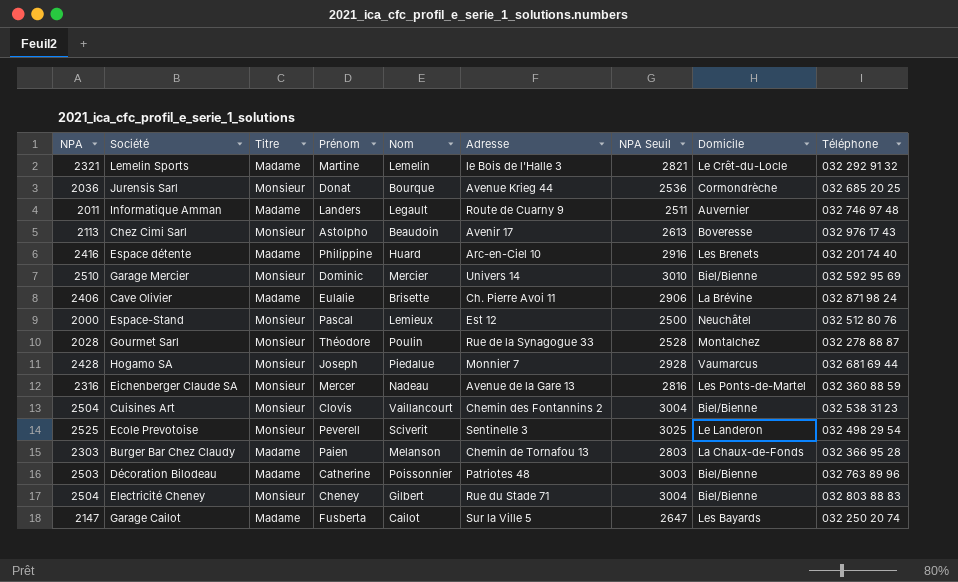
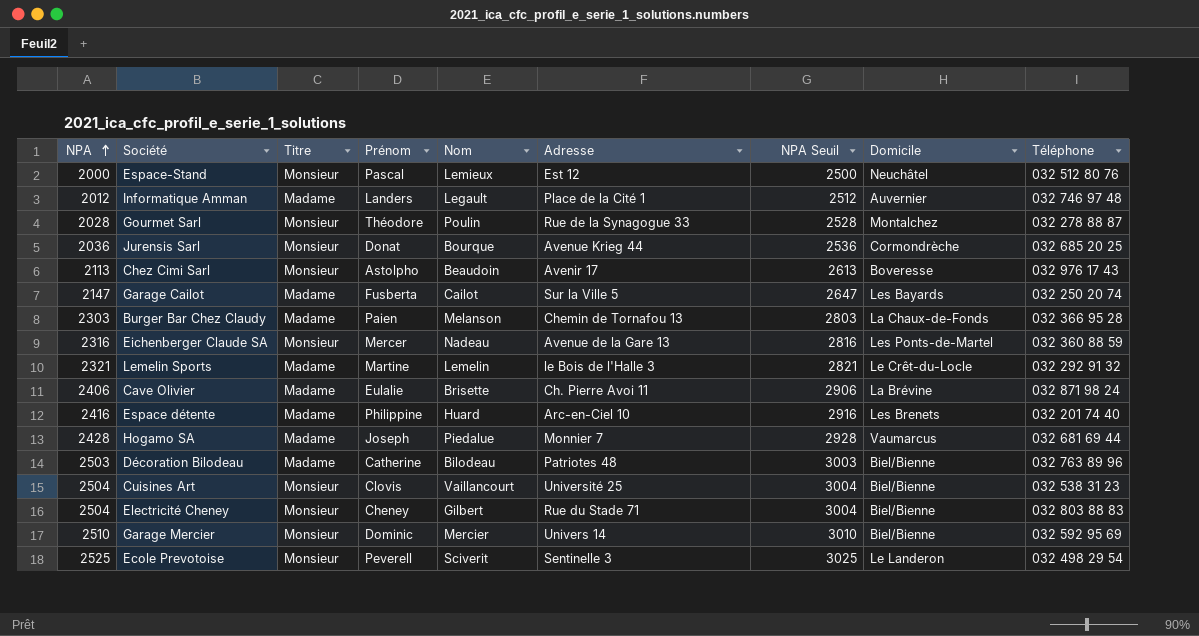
row order: none -> NPA ascending
Informatique Amman | NPA: 2011 -> 2012
Informatique Amman | Adresse: Route de Cuarny 9 -> Place de la Cité 1
Informatique Amman | NPA Seuil: 2511 -> 2512
Hogamo SA | Titre: Monsieur -> Madame
Décoration Bilodeau | Nom: Poissonnier -> Bilodeau
Cuisines Art | Adresse: Chemin des Fontannins 2 -> Université 25

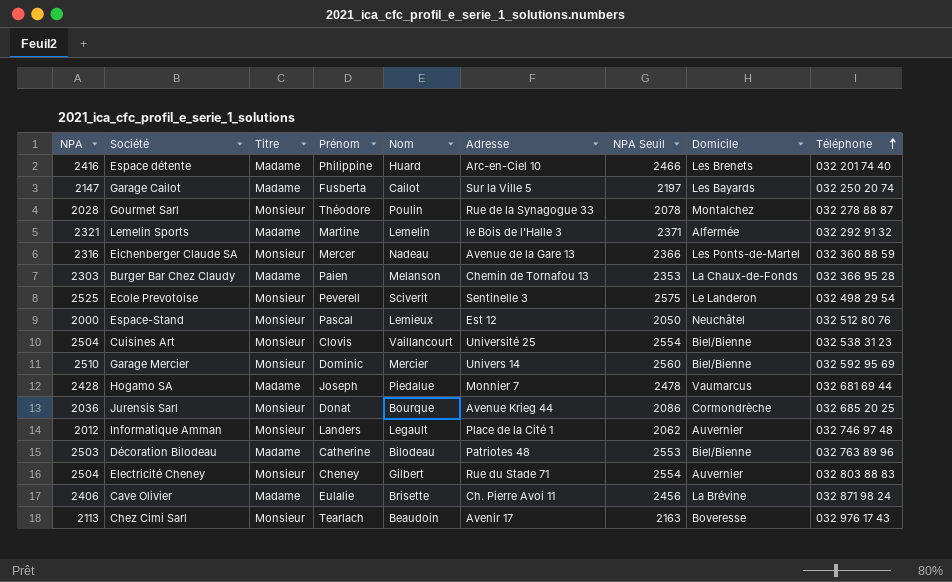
row order: NPA ascending -> Téléphone ascending
column NPA Seuil | formula: [NPA] + 500 -> [NPA] + 50
Lemelin Sports | Domicile: Le Crêt-du-Locle -> Alfermée
Informatique Amman | Titre: Madame -> Monsieur
Electricité Cheney | Domicile: Biel/Bienne -> Auvernier
Chez Cimi Sarl | Prénom: Astolpho -> Tearlach

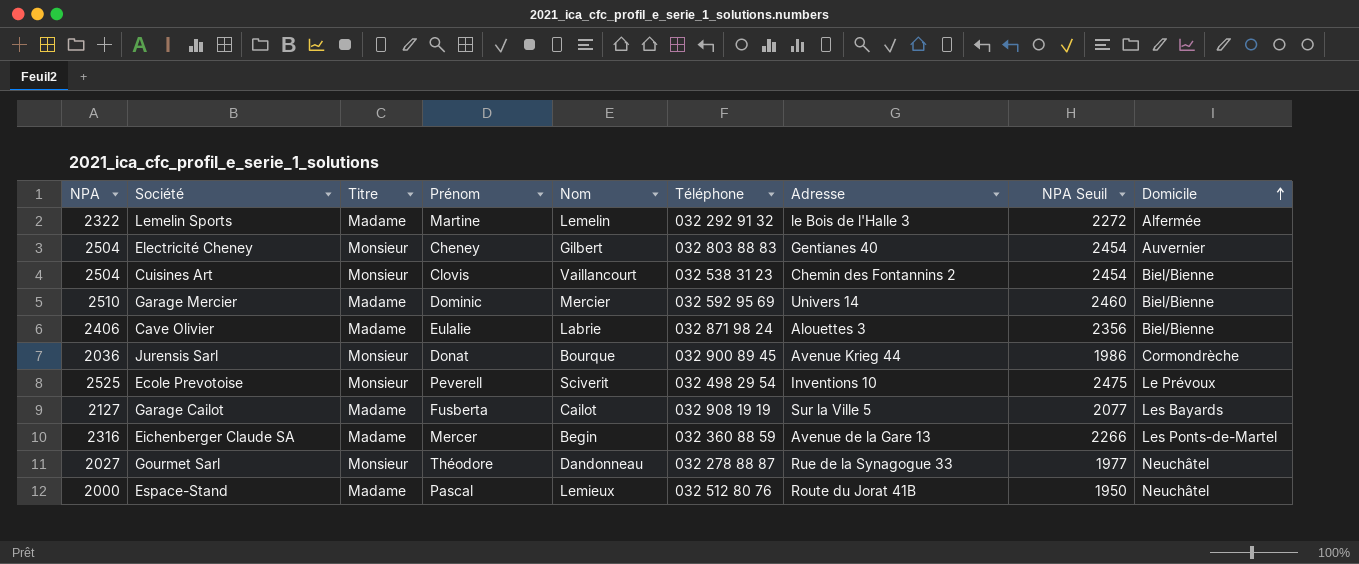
row order: Téléphone ascending -> Domicile ascending
column Téléphone | position: 9 -> 6
column NPA Seuil | formula: [NPA] + 50 -> [NPA] - 50
row Espace détente: 2416 | Madame | Philippine | Huard | Arc-en-Ciel 10 | 2466 | Les Brenets | 032 201 74 40 -> none
row Burger Bar Chez Claudy: 2303 | Madame | Paien | Melanson | Chemin de Tornafou 13 | 2353 | La Chaux-de-Fonds | 032 366 95 28 -> none
row Hogamo SA: 2428 | Madame | Joseph | Piedalue | Monnier 7 | 2478 | Vaumarcus | 032 681 69 44 -> none
row Informatique Amman: 2012 | Monsieur | Landers | Legault | Place de la Cité 1 | 2062 | Auvernier | 032 746 97 48 -> none
row Décoration Bilodeau: 2503 | Madame | Catherine | Bilodeau | Patriotes 48 | 2553 | Biel/Bienne | 032 763 89 96 -> none
row Chez Cimi Sarl: 2113 | Monsieur | Tearlach | Beaudoin | Avenir 17 | 2163 | Boveresse | 032 976 17 43 -> none
Lemelin Sports | NPA: 2321 -> 2322
Electricité Cheney | Adresse: Rue du Stade 71 -> Gentianes 40
Cuisines Art | Adresse: Université 25 -> Chemin des Fontannins 2
Garage Mercier | Titre: Monsieur -> Madame
Cave Olivier | Nom: Brisette -> Labrie
Cave Olivier | Adresse: Ch. Pierre Avoi 11 -> Alouettes 3
Cave Olivier | Domicile: La Brévine -> Biel/Bienne
Jurensis Sarl | Téléphone: 032 685 20 25 -> 032 900 89 45
Ecole Prevotoise | Adresse: Sentinelle 3 -> Inventions 10
Ecole Prevotoise | Domicile: Le Landeron -> Le Prévoux
Garage Cailot | NPA: 2147 -> 2127
Garage Cailot | Téléphone: 032 250 20 74 -> 032 908 19 19
Eichenberger Claude SA | Titre: Monsieur -> Madame
Eichenberger Claude SA | Nom: Nadeau -> Begin
Gourmet Sarl | NPA: 2028 -> 2027
Gourmet Sarl | Nom: Poulin -> Dandonneau
Gourmet Sarl | Domicile: Montalchez -> Neuchâtel
Espace-Stand | Titre: Monsieur -> Madame
Espace-Stand | Adresse: Est 12 -> Route du Jorat 41B

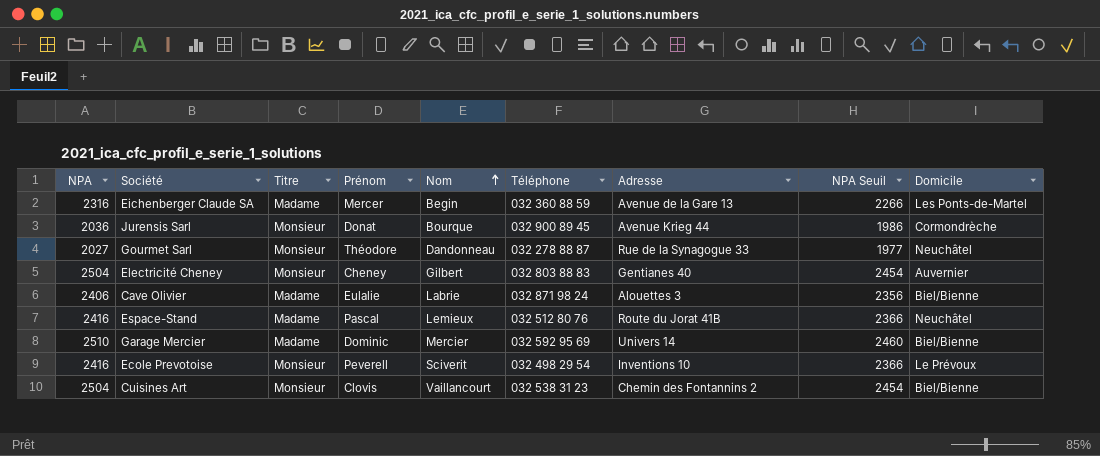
row order: Domicile ascending -> Nom ascending
row Lemelin Sports: 2322 | Madame | Martine | Lemelin | 032 292 91 32 | le Bois de l'Halle 3 | 2272 | Alfermée -> none
row Garage Cailot: 2127 | Madame | Fusberta | Cailot | 032 908 19 19 | Sur la Ville 5 | 2077 | Les Bayards -> none
Espace-Stand | NPA: 2000 -> 2416
Espace-Stand | NPA Seuil: 1950 -> 2366
Ecole Prevotoise | NPA: 2525 -> 2416
Ecole Prevotoise | NPA Seuil: 2475 -> 2366

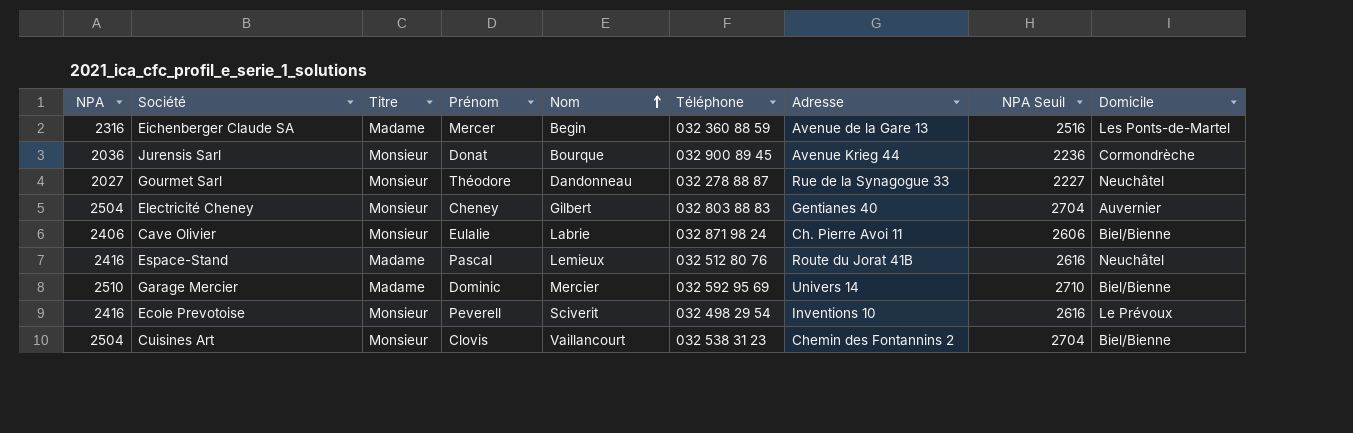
column NPA Seuil | formula: [NPA] - 50 -> [NPA] + 200
Cave Olivier | Titre: Madame -> Monsieur
Cave Olivier | Adresse: Alouettes 3 -> Ch. Pierre Avoi 11

